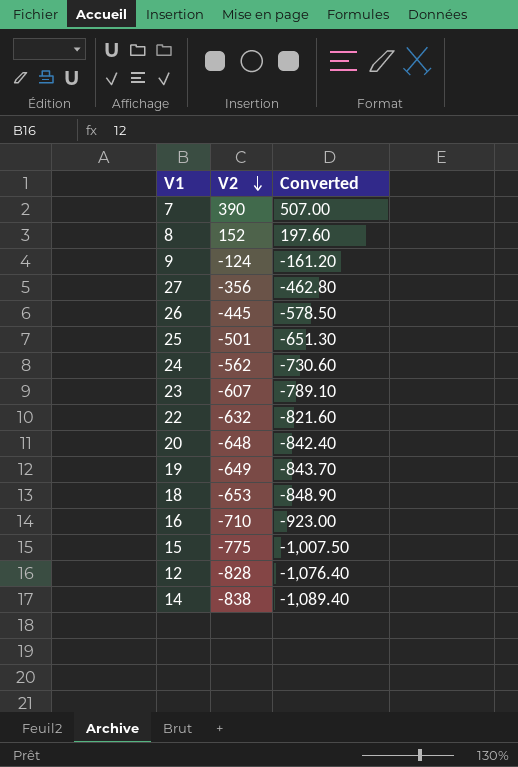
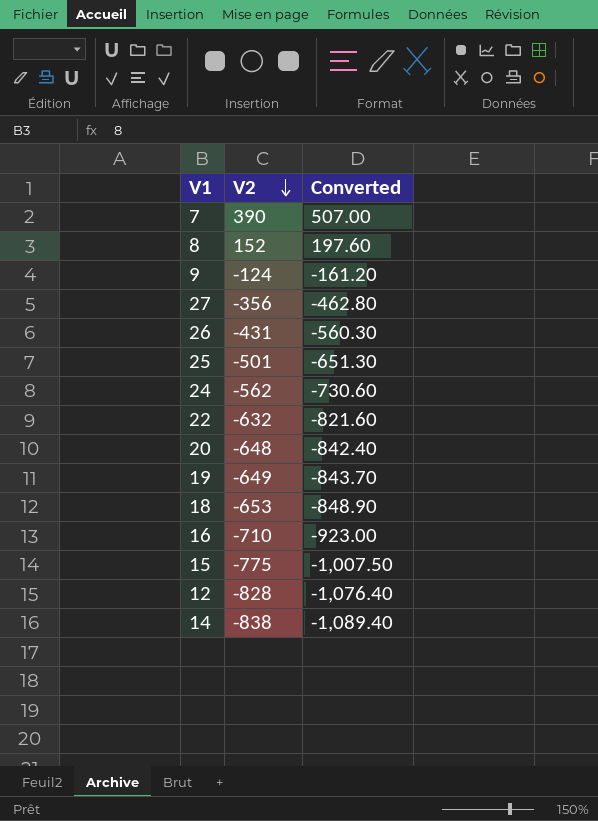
row 23: -607 | -789.10 -> none
26 | V2: -445 -> -431
26 | Converted: -578.50 -> -560.30

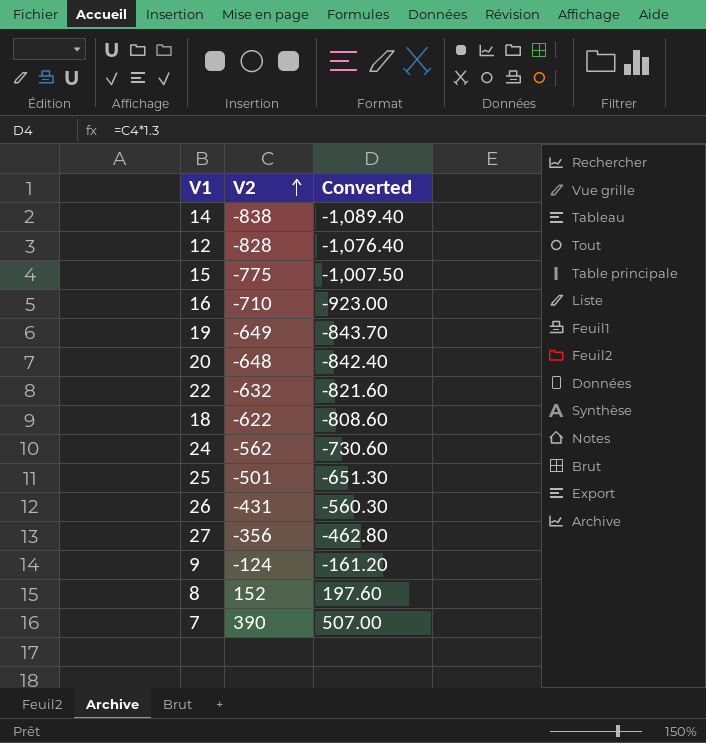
row order: V2 descending -> V2 ascending
18 | V2: -653 -> -622
18 | Converted: -848.90 -> -808.60

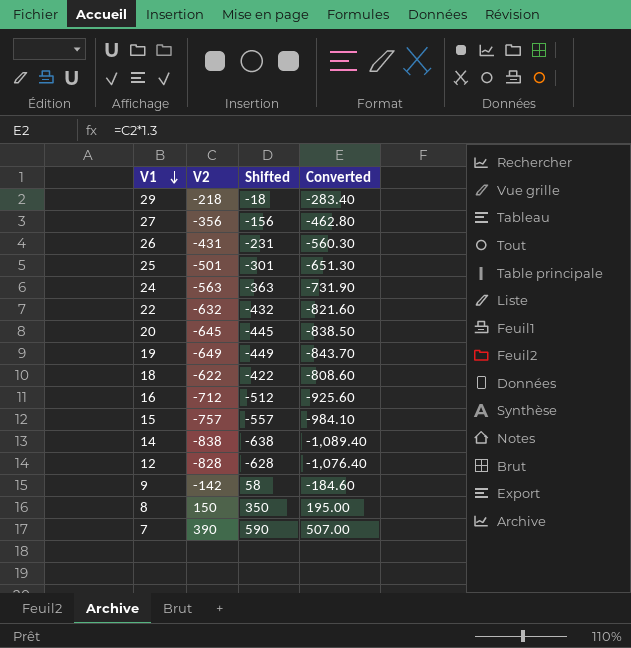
row order: V2 ascending -> V1 descending
column Shifted | formula: none -> [V2] + 200
row 29: none -> -218 | -18 | -283.40
24 | V2: -562 -> -563
24 | Converted: -730.60 -> -731.90
20 | V2: -648 -> -645
20 | Converted: -842.40 -> -838.50
16 | V2: -710 -> -712
16 | Converted: -923.00 -> -925.60
15 | V2: -775 -> -757
15 | Converted: -1,007.50 -> -984.10
9 | V2: -124 -> -142
9 | Converted: -161.20 -> -184.60
8 | V2: 152 -> 150
8 | Converted: 197.60 -> 195.00

